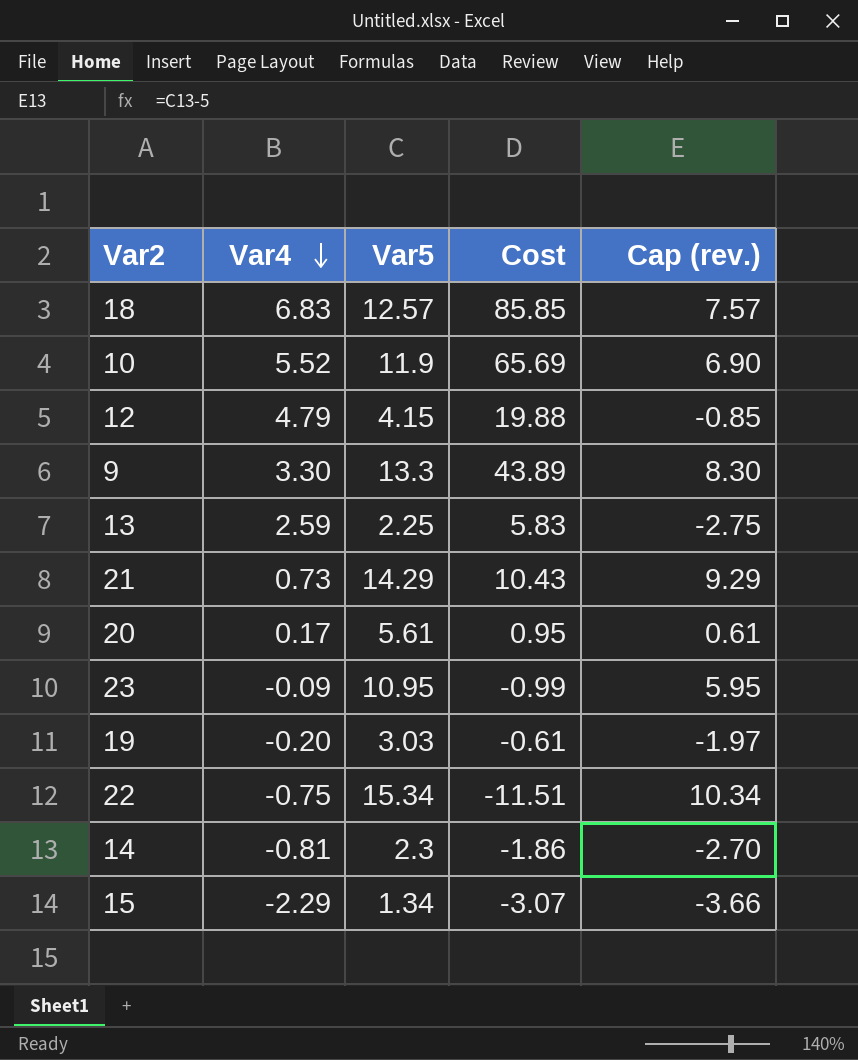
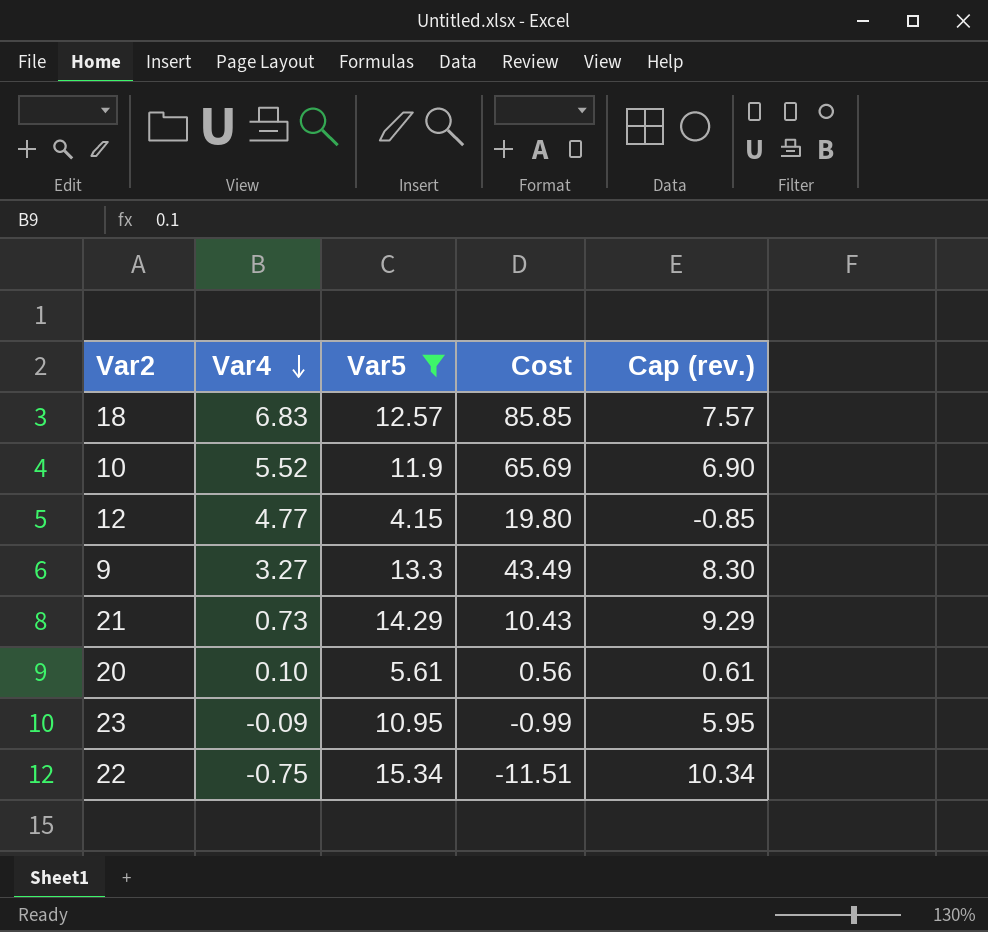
filter: none -> Var5 >= 4.15
12 | Var4: 4.79 -> 4.77
12 | Cost: 19.88 -> 19.80
9 | Var4: 3.30 -> 3.27
9 | Cost: 43.89 -> 43.49
20 | Var4: 0.17 -> 0.10
20 | Cost: 0.95 -> 0.56

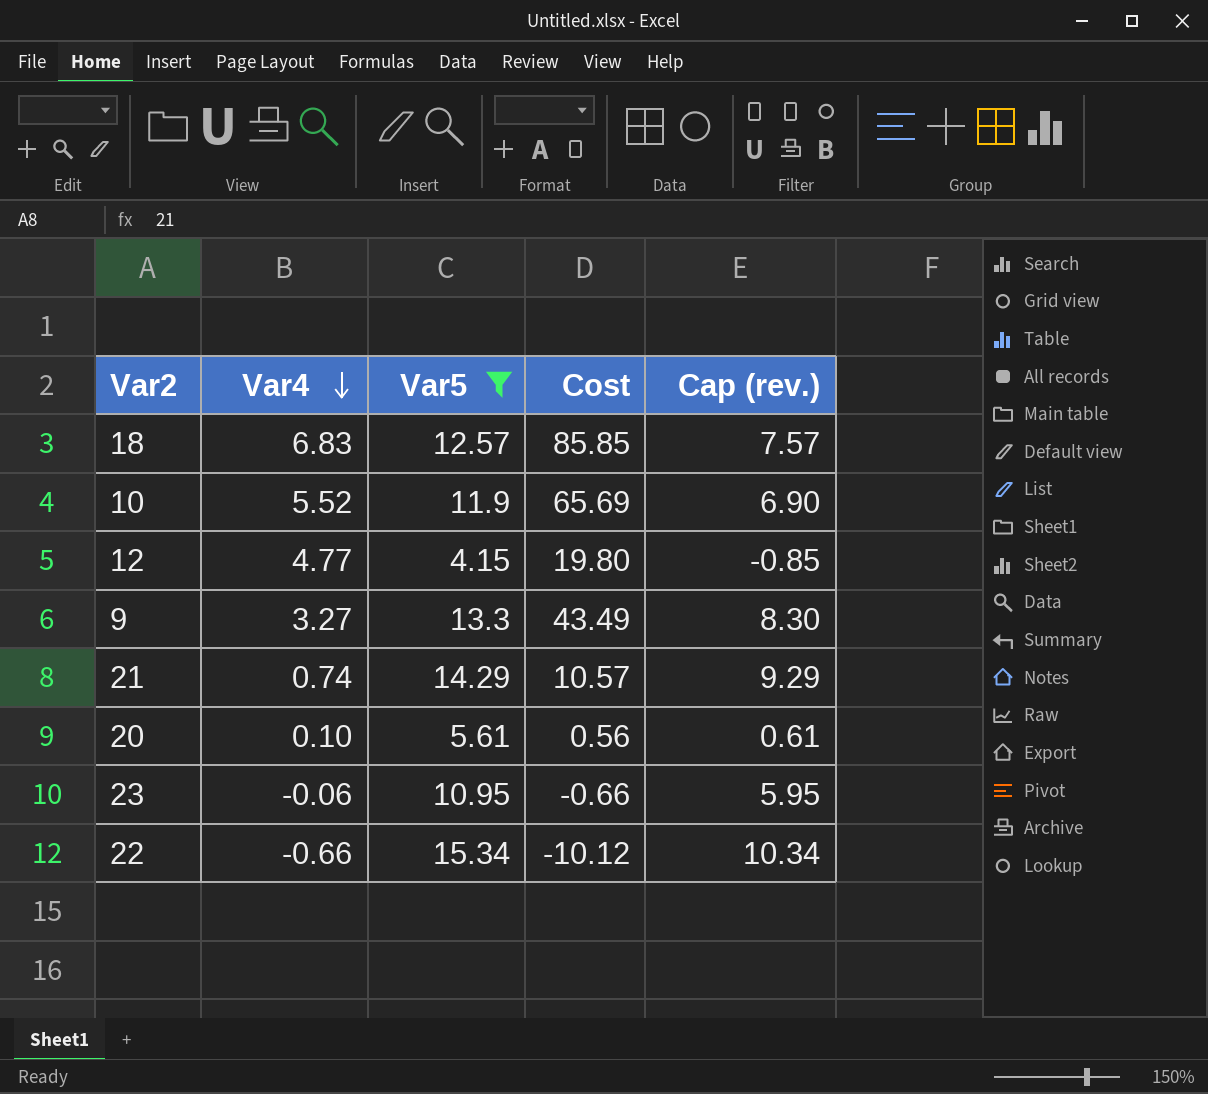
21 | Var4: 0.73 -> 0.74
21 | Cost: 10.43 -> 10.57
23 | Var4: -0.09 -> -0.06
23 | Cost: -0.99 -> -0.66
22 | Var4: -0.75 -> -0.66
22 | Cost: -11.51 -> -10.12

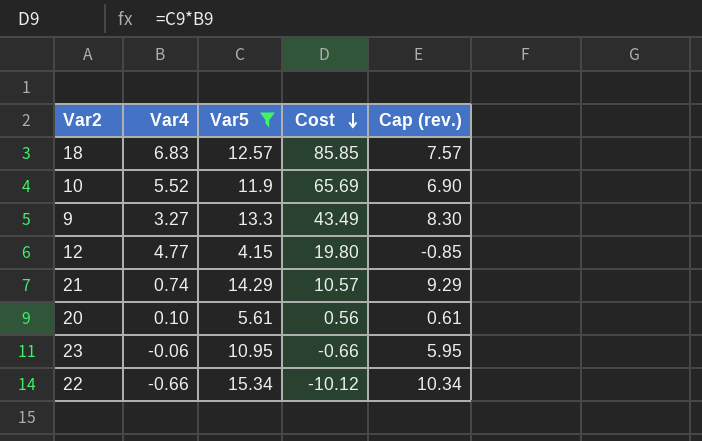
row order: Var4 descending -> Cost descending

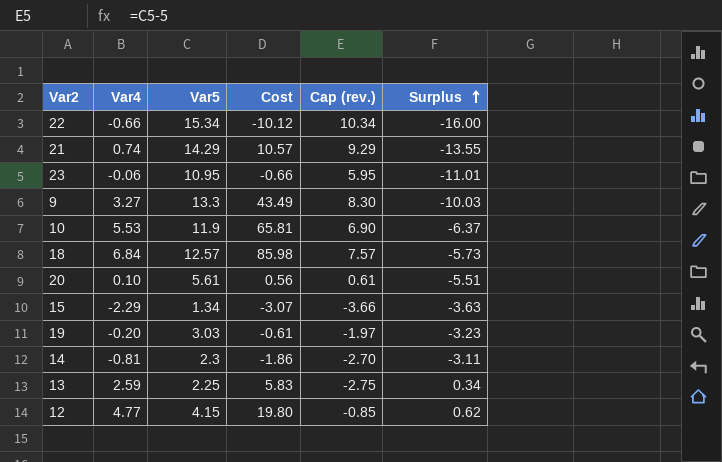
filter: Var5 >= 4.15 -> none
row order: Cost descending -> Surplus ascending
column Surplus | formula: none -> [Var4] - [Var5]
10 | Var4: 5.52 -> 5.53
10 | Cost: 65.69 -> 65.81
18 | Var4: 6.83 -> 6.84
18 | Cost: 85.85 -> 85.98

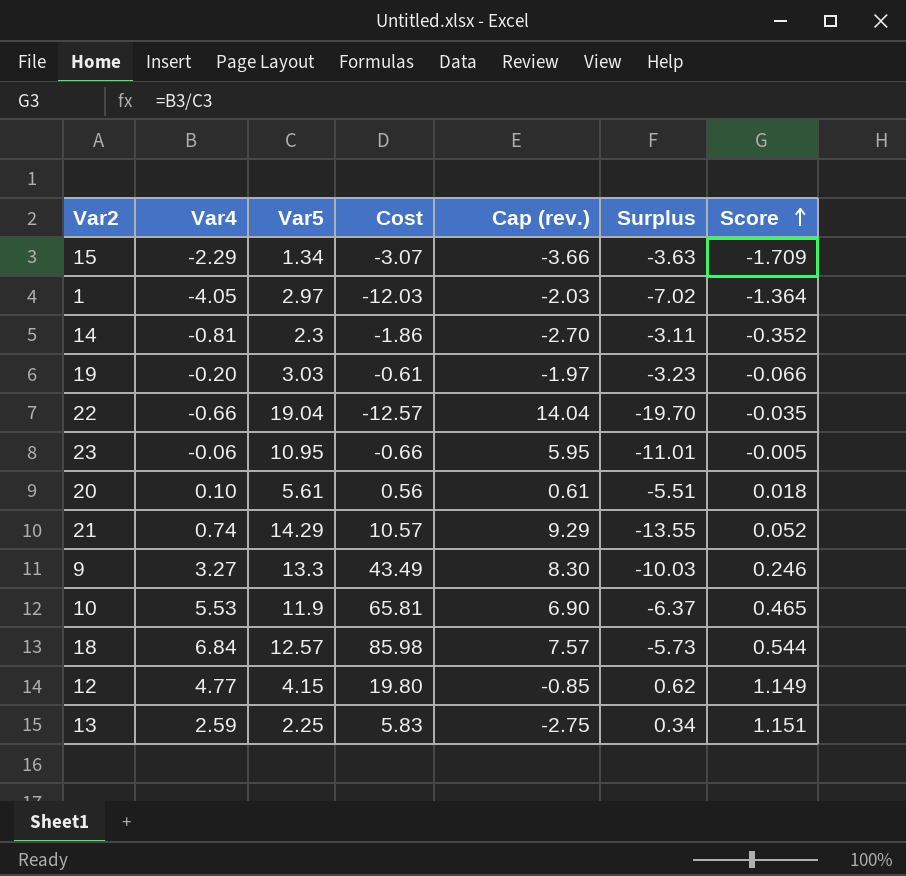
row order: Surplus ascending -> Score ascending
column Score | formula: none -> [Var4] / [Var5]
row 1: none -> -4.05 | 2.97 | -12.03 | -2.03 | -7.02 | -1.364
22 | Var5: 15.34 -> 19.04
22 | Cost: -10.12 -> -12.57
22 | Cap (rev.): 10.34 -> 14.04
22 | Surplus: -16.00 -> -19.70

